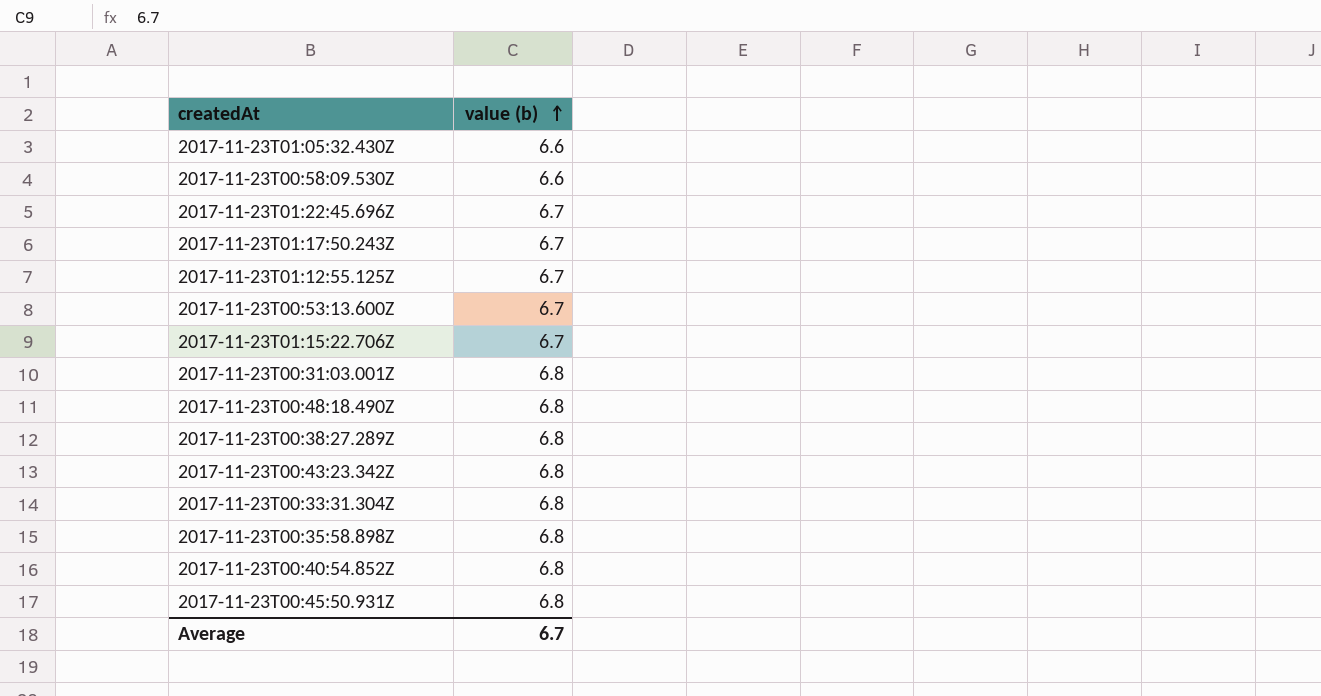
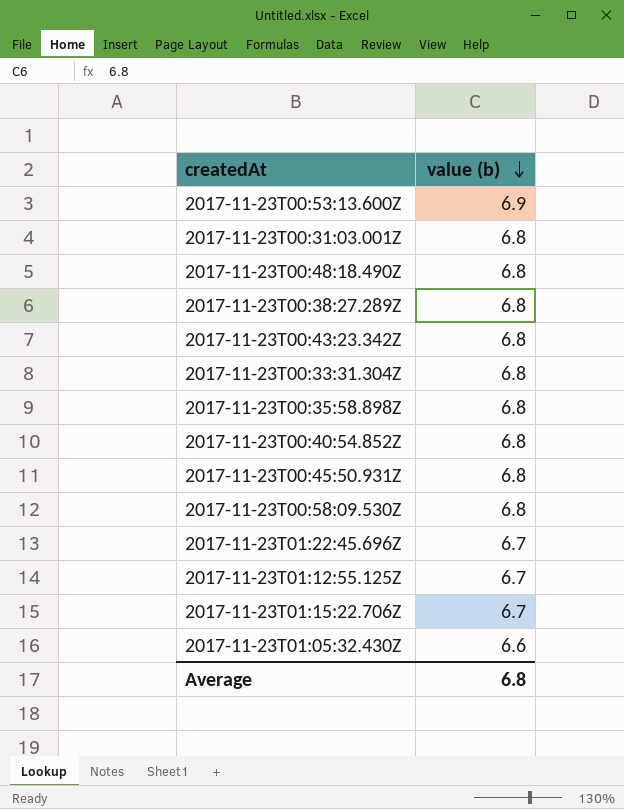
row order: value (b) ascending -> value (b) descending
row 2017-11-23T01:17:50.243Z: 6.7 -> none
2017-11-23T00:53:13.600Z | value (b): 6.7 -> 6.9
2017-11-23T00:58:09.530Z | value (b): 6.6 -> 6.8
Average | value (b): 6.7 -> 6.8

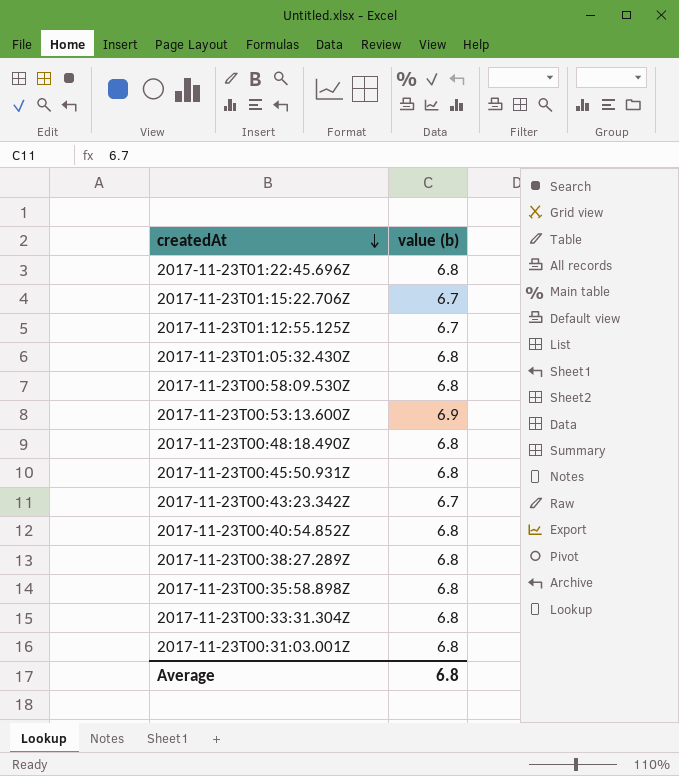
row order: value (b) descending -> createdAt descending
2017-11-23T01:22:45.696Z | value (b): 6.7 -> 6.8
2017-11-23T01:05:32.430Z | value (b): 6.6 -> 6.8
2017-11-23T00:43:23.342Z | value (b): 6.8 -> 6.7

